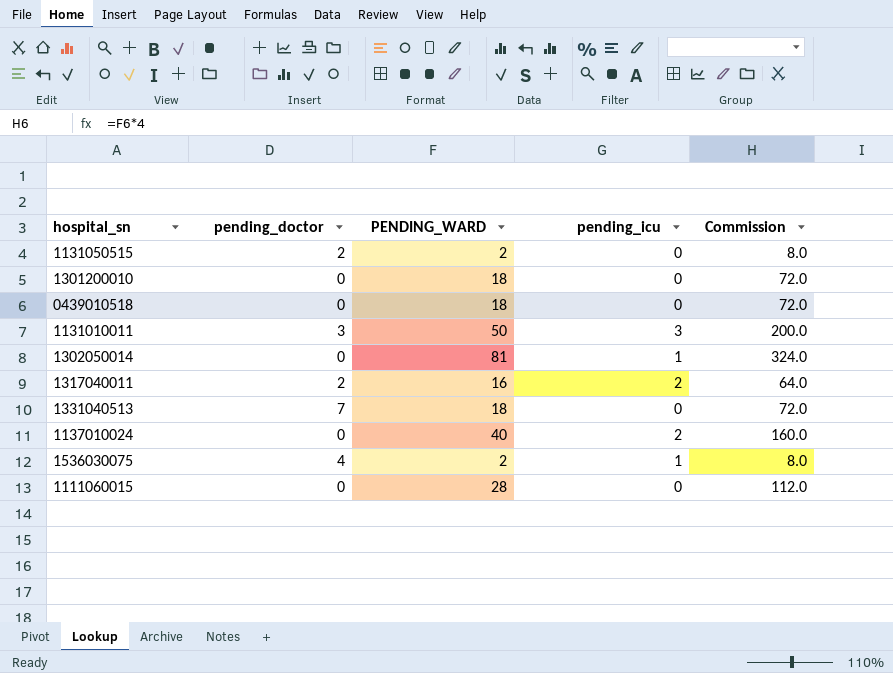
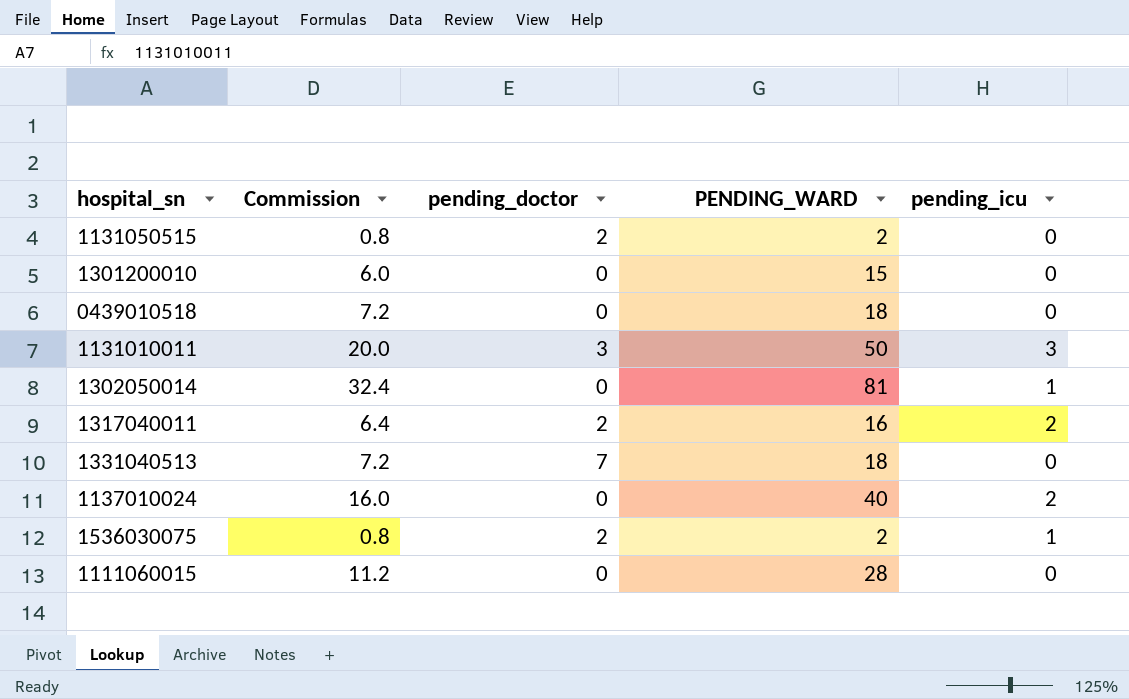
column Commission | formula: [PENDING_WARD] * 4 -> [PENDING_WARD] * 0.4
column Commission | position: 5 -> 2
1301200010 | PENDING_WARD: 18 -> 15
1536030075 | pending_doctor: 4 -> 2

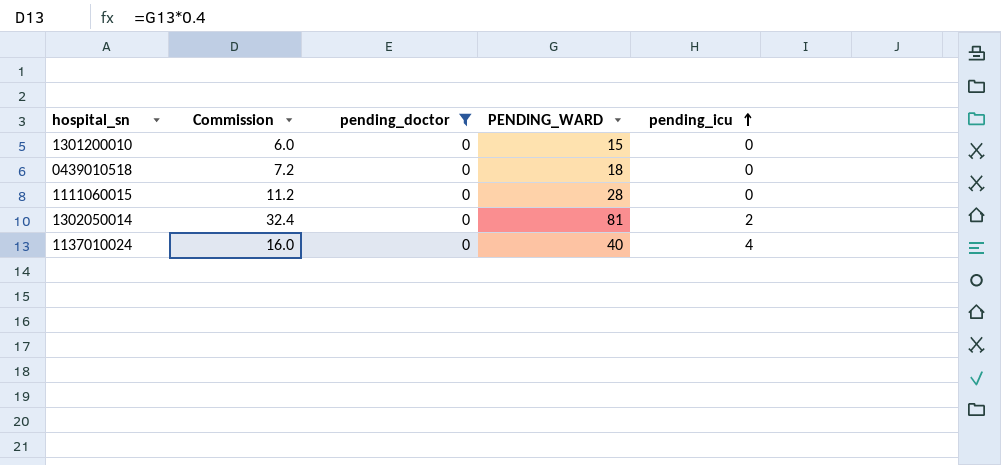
filter: none -> pending_doctor = 0
row order: none -> pending_icu ascending
1302050014 | pending_icu: 1 -> 2
1137010024 | pending_icu: 2 -> 4

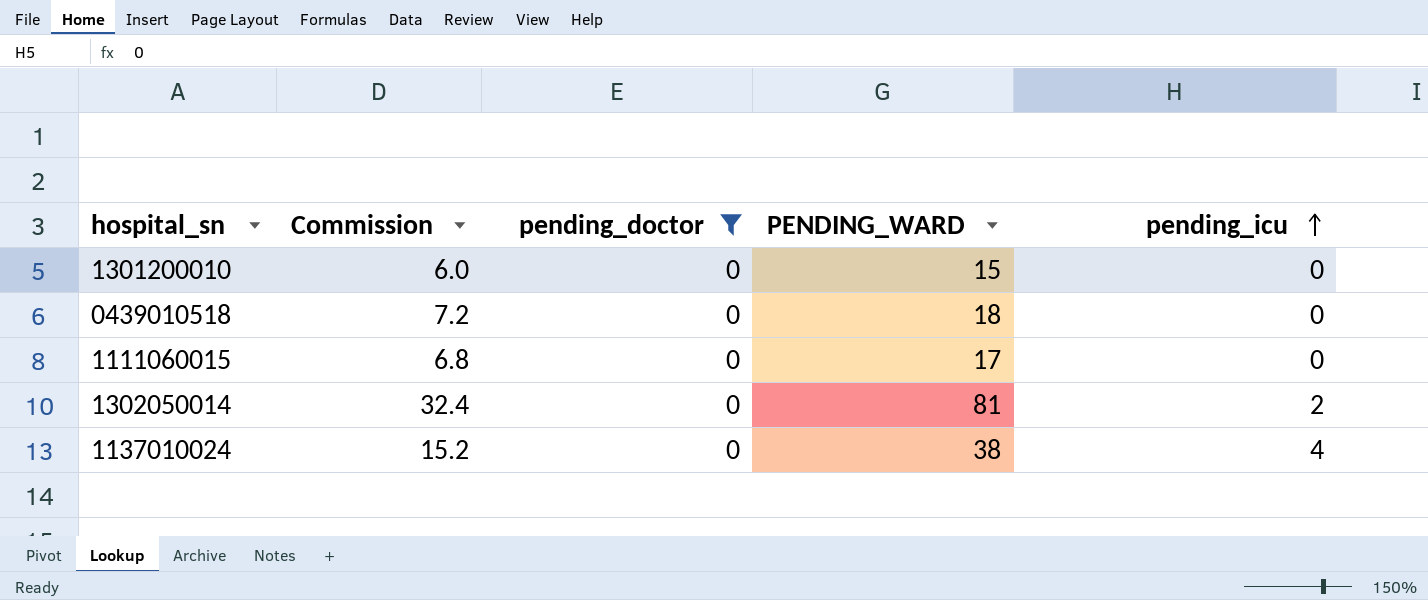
1111060015 | Commission: 11.2 -> 6.8
1111060015 | PENDING_WARD: 28 -> 17
1137010024 | Commission: 16.0 -> 15.2
1137010024 | PENDING_WARD: 40 -> 38

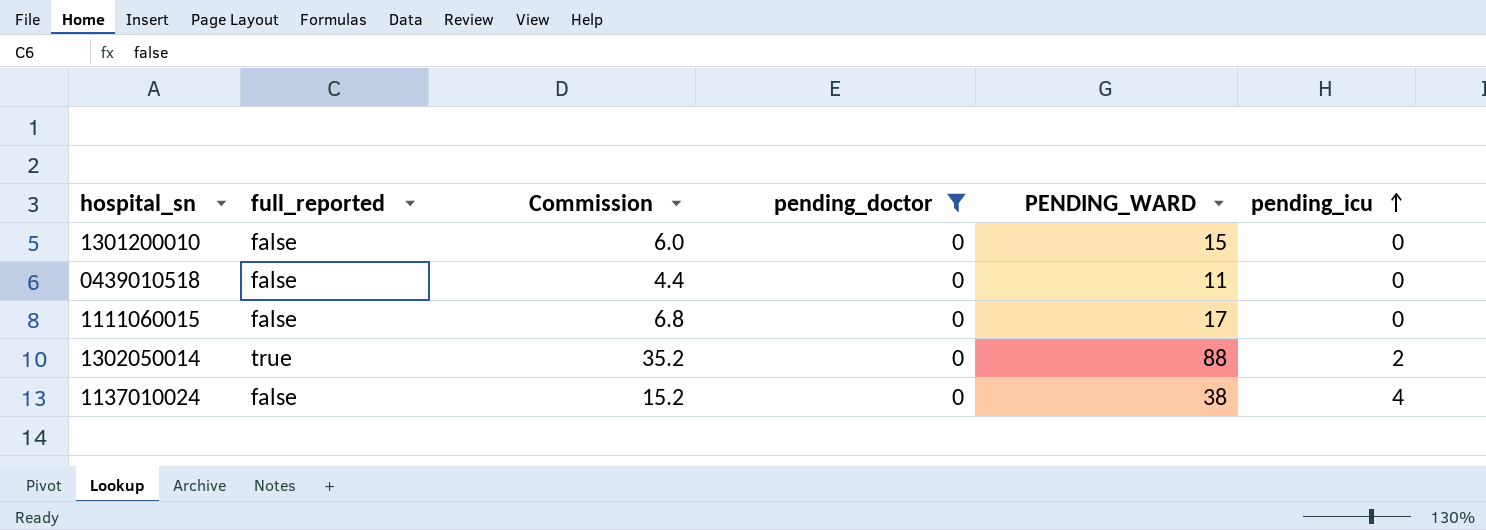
column full_reported | position: none -> 2
0439010518 | Commission: 7.2 -> 4.4
0439010518 | PENDING_WARD: 18 -> 11
1302050014 | Commission: 32.4 -> 35.2
1302050014 | PENDING_WARD: 81 -> 88

